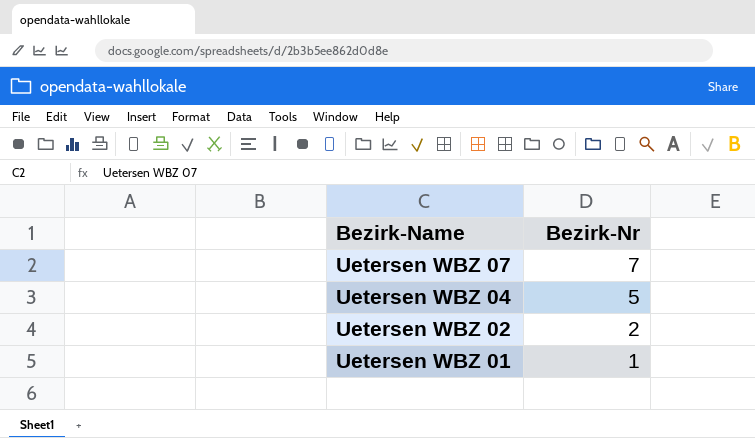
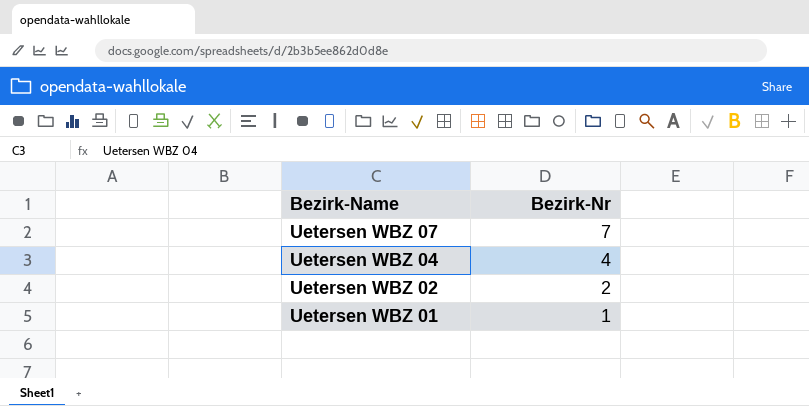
Uetersen WBZ 04 | Bezirk-Nr: 5 -> 4

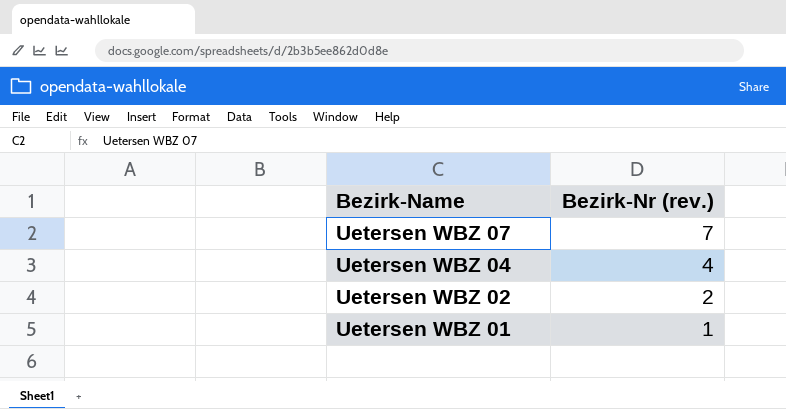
column name: Bezirk-Nr -> Bezirk-Nr (rev.)

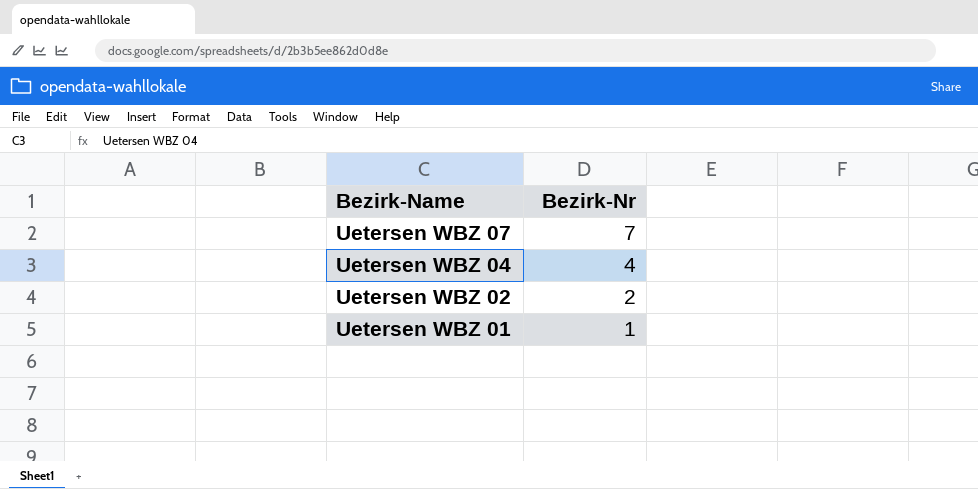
column name: Bezirk-Nr (rev.) -> Bezirk-Nr

